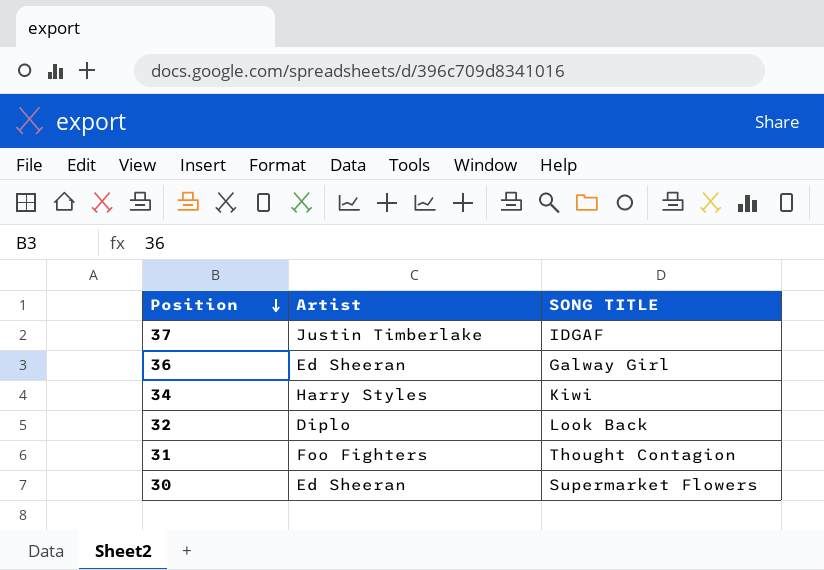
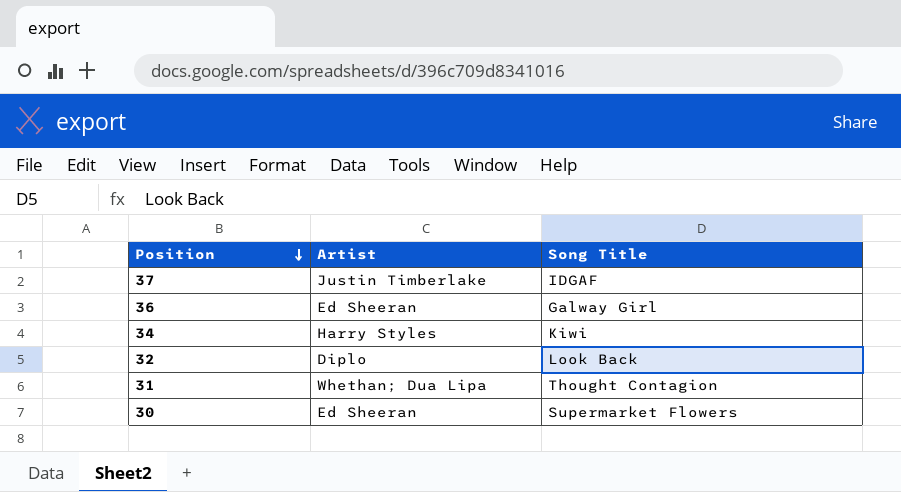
column name: SONG TITLE -> Song Title
31 | Artist: Foo Fighters -> Whethan; Dua Lipa

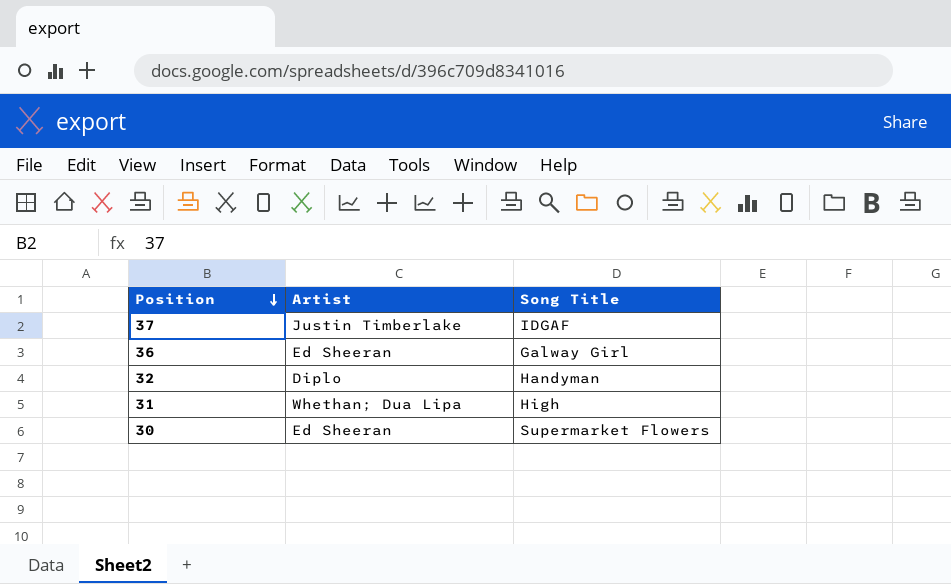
row 34: Harry Styles | Kiwi -> none
32 | Song Title: Look Back -> Handyman
31 | Song Title: Thought Contagion -> High

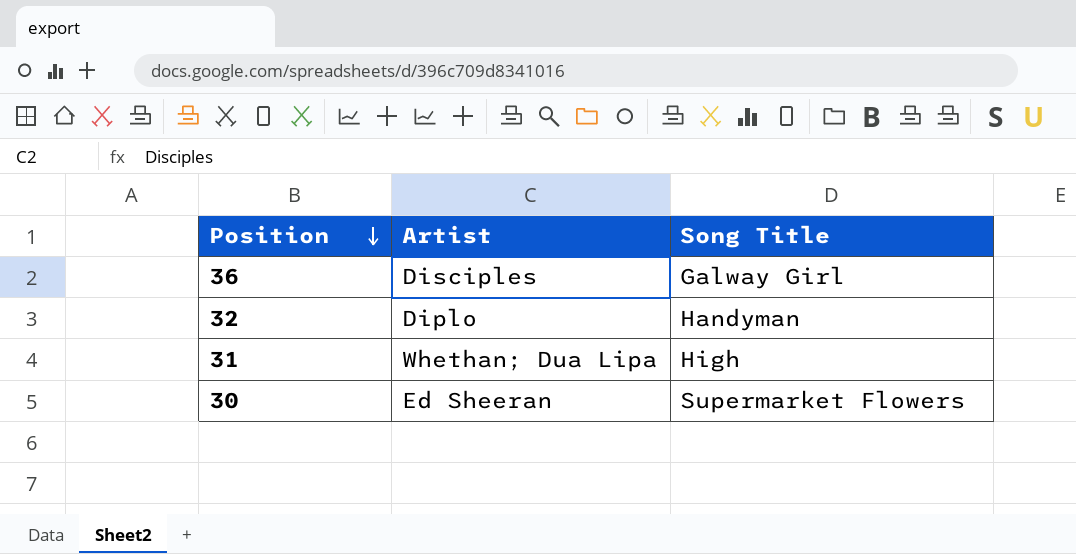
row 37: Justin Timberlake | IDGAF -> none
36 | Artist: Ed Sheeran -> Disciples

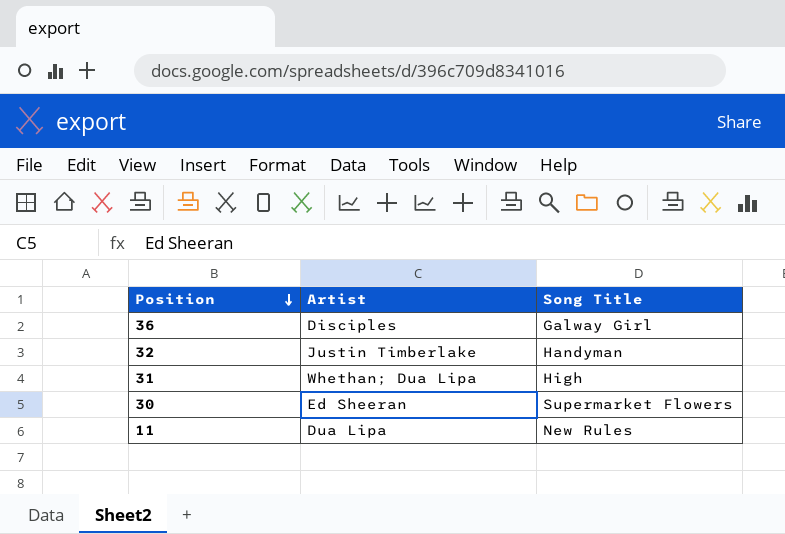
32 | Artist: Diplo -> Justin Timberlake
row 11: none -> Dua Lipa | New Rules

